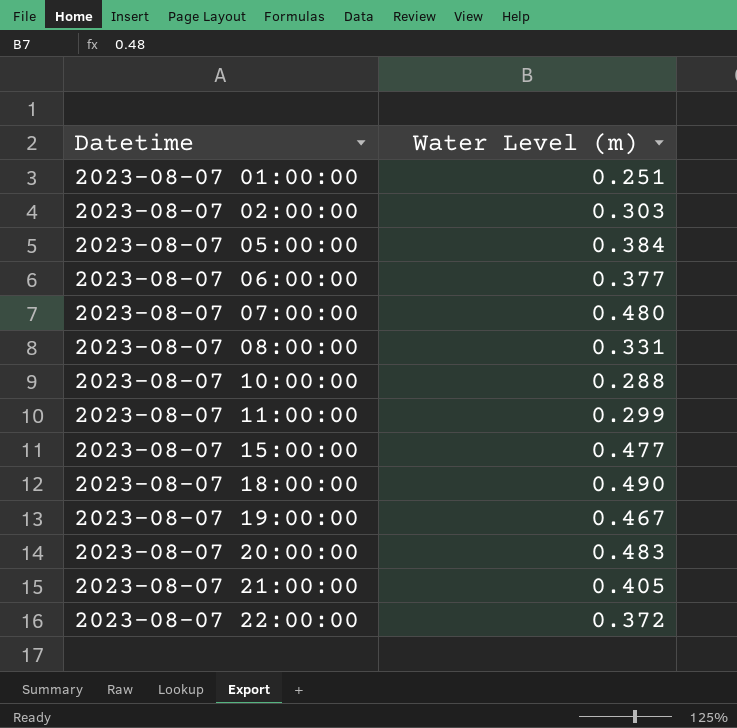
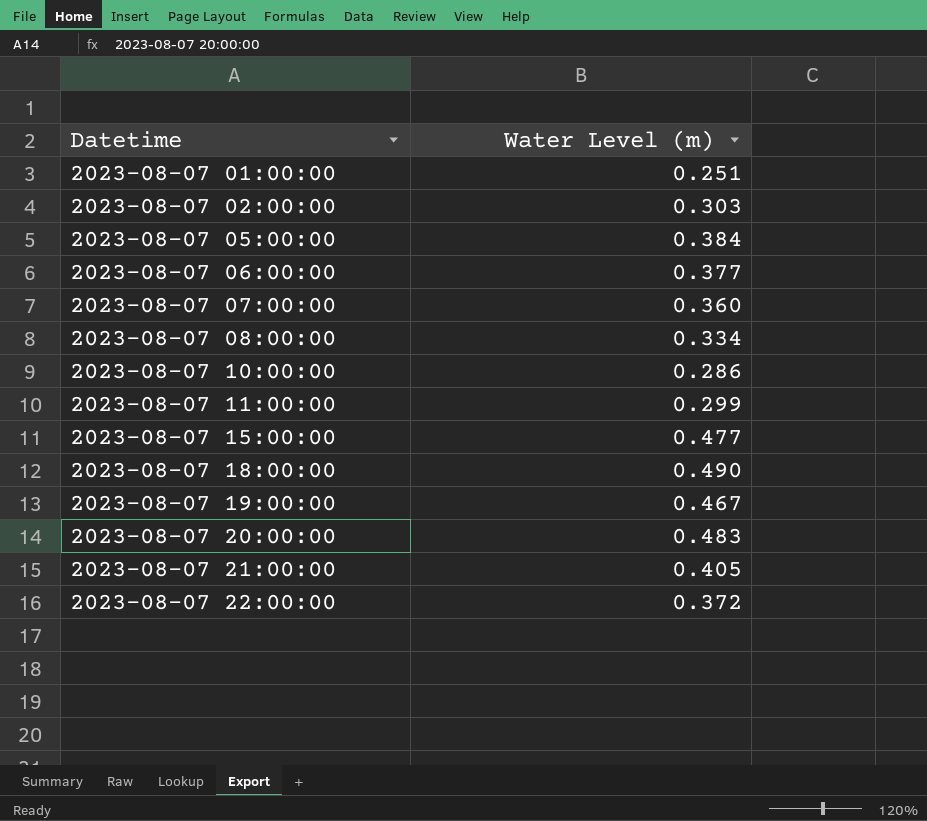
2023-08-07 07:00:00 | Water Level (m): 0.480 -> 0.360
2023-08-07 08:00:00 | Water Level (m): 0.331 -> 0.334
2023-08-07 10:00:00 | Water Level (m): 0.288 -> 0.286

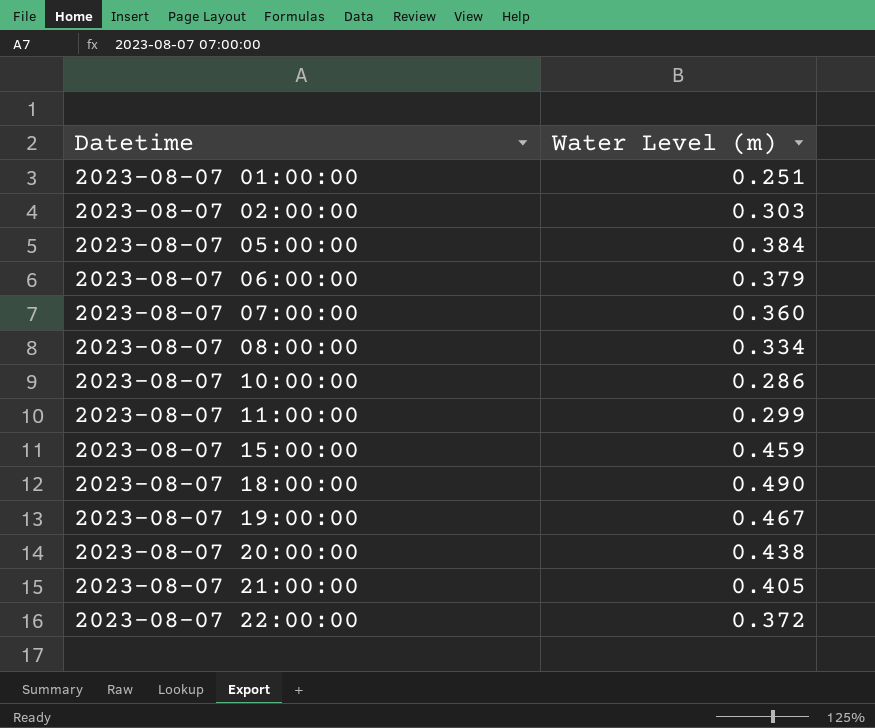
2023-08-07 06:00:00 | Water Level (m): 0.377 -> 0.379
2023-08-07 15:00:00 | Water Level (m): 0.477 -> 0.459
2023-08-07 20:00:00 | Water Level (m): 0.483 -> 0.438

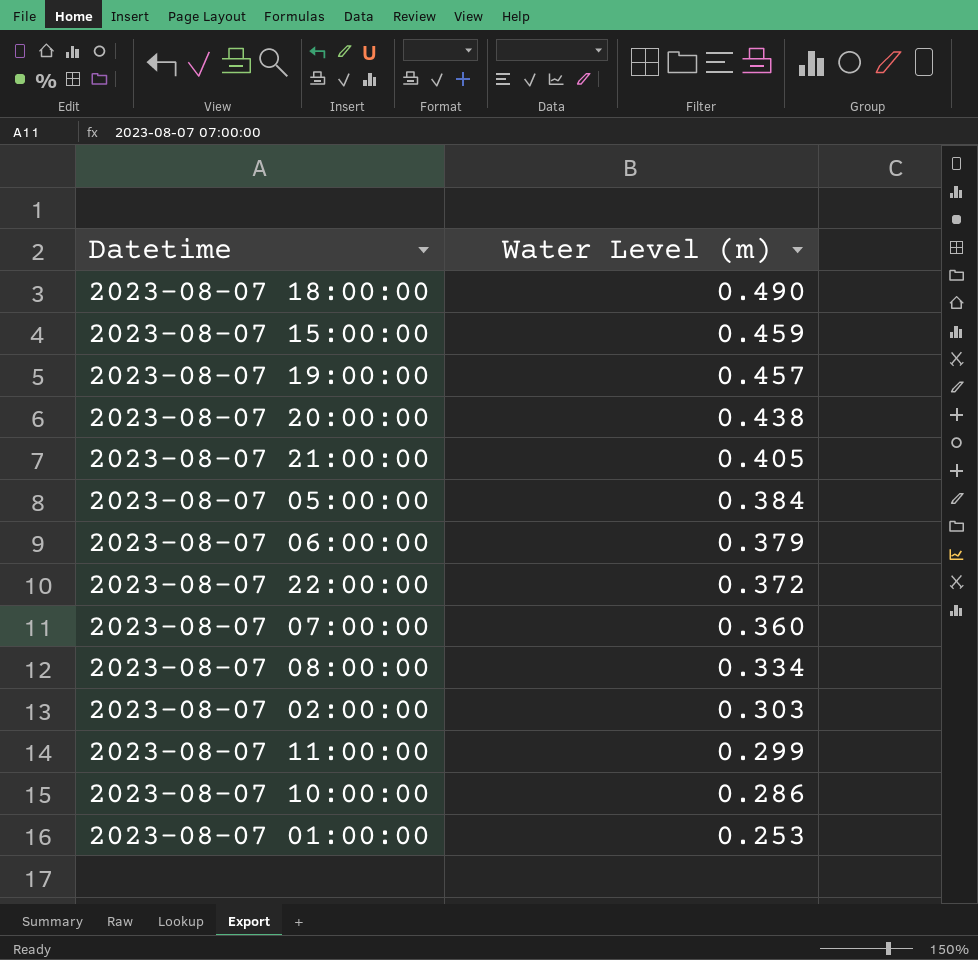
row order: Datetime ascending -> Water Level (m) descending
2023-08-07 19:00:00 | Water Level (m): 0.467 -> 0.457
2023-08-07 01:00:00 | Water Level (m): 0.251 -> 0.253

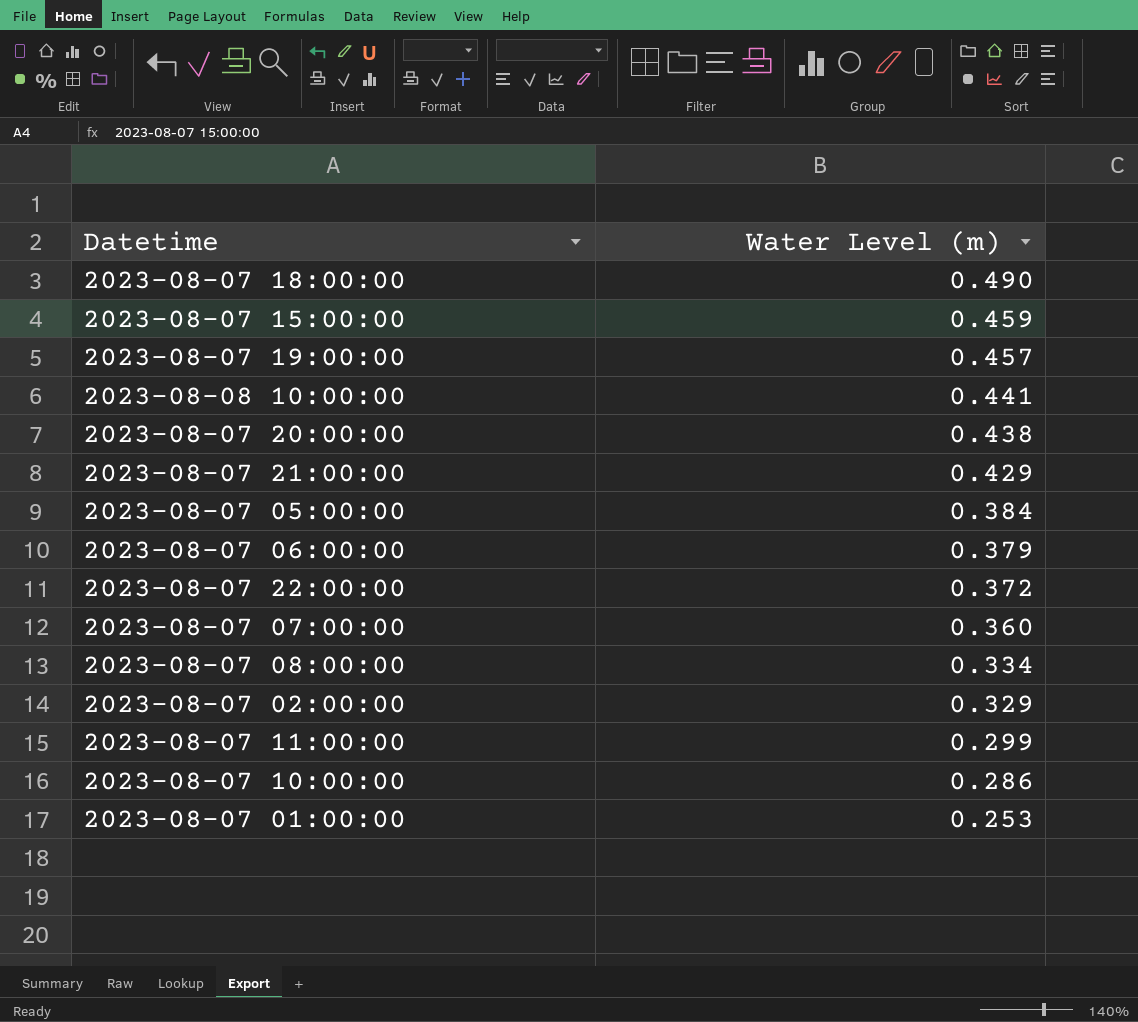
row 2023-08-08 10:00:00: none -> 0.441
2023-08-07 21:00:00 | Water Level (m): 0.405 -> 0.429
2023-08-07 02:00:00 | Water Level (m): 0.303 -> 0.329

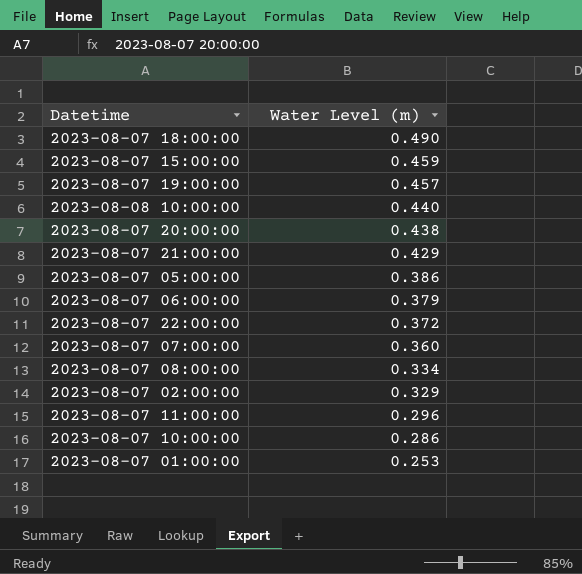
2023-08-08 10:00:00 | Water Level (m): 0.441 -> 0.440
2023-08-07 05:00:00 | Water Level (m): 0.384 -> 0.386
2023-08-07 11:00:00 | Water Level (m): 0.299 -> 0.296

